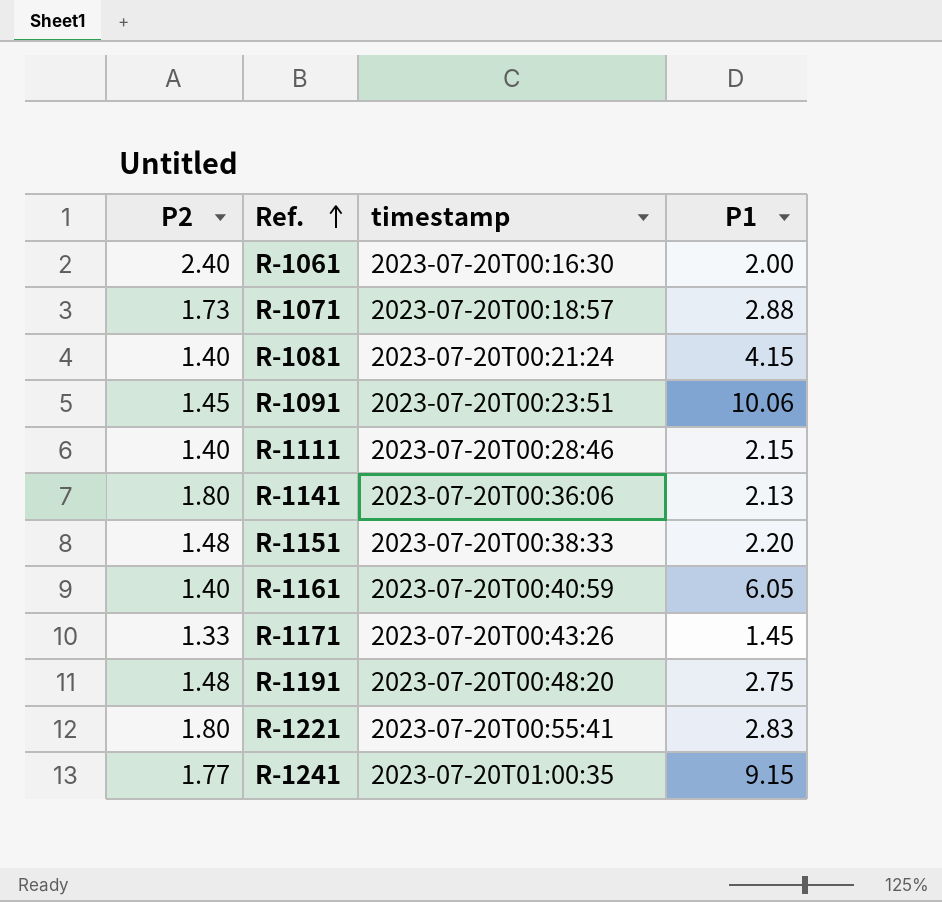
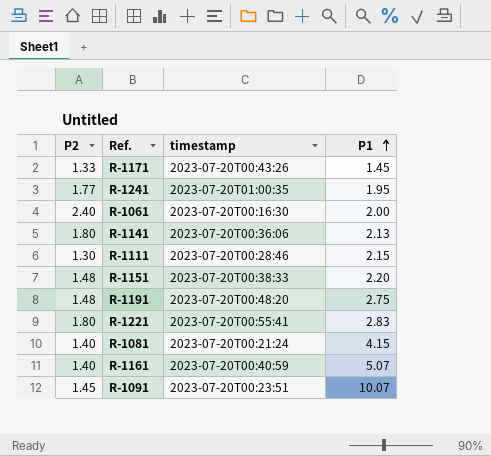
row order: Ref. ascending -> P1 ascending
row R-1071: 1.73 | 2023-07-20T00:18:57 | 2.88 -> none
R-1241 | P1: 9.15 -> 1.95
R-1111 | P2: 1.40 -> 1.30
R-1161 | P1: 6.05 -> 5.07
R-1091 | P1: 10.06 -> 10.07

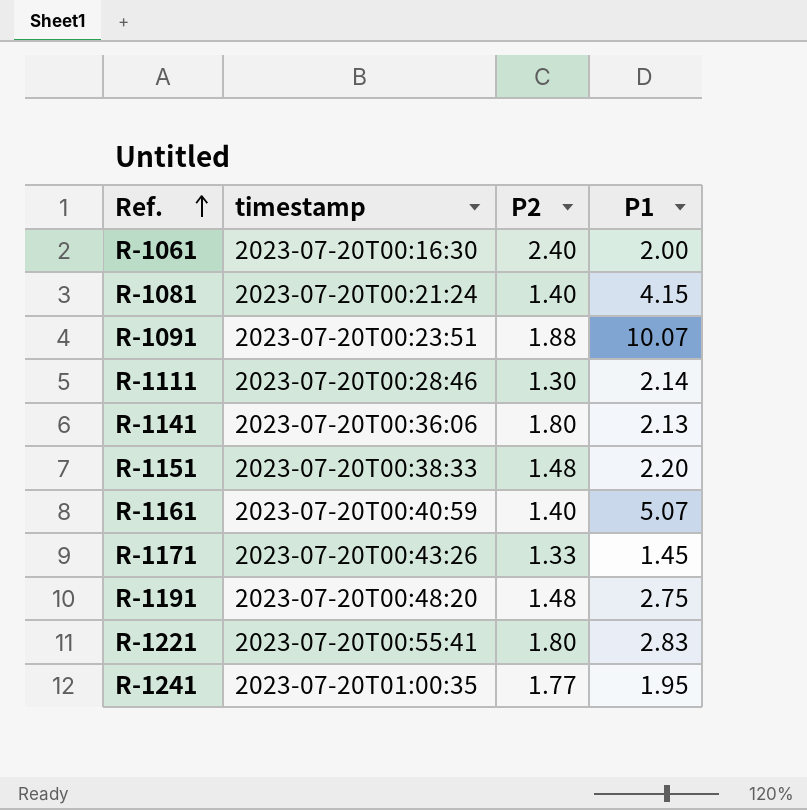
row order: P1 ascending -> Ref. ascending
column P2 | position: 1 -> 3
R-1091 | P2: 1.45 -> 1.88
R-1111 | P1: 2.15 -> 2.14

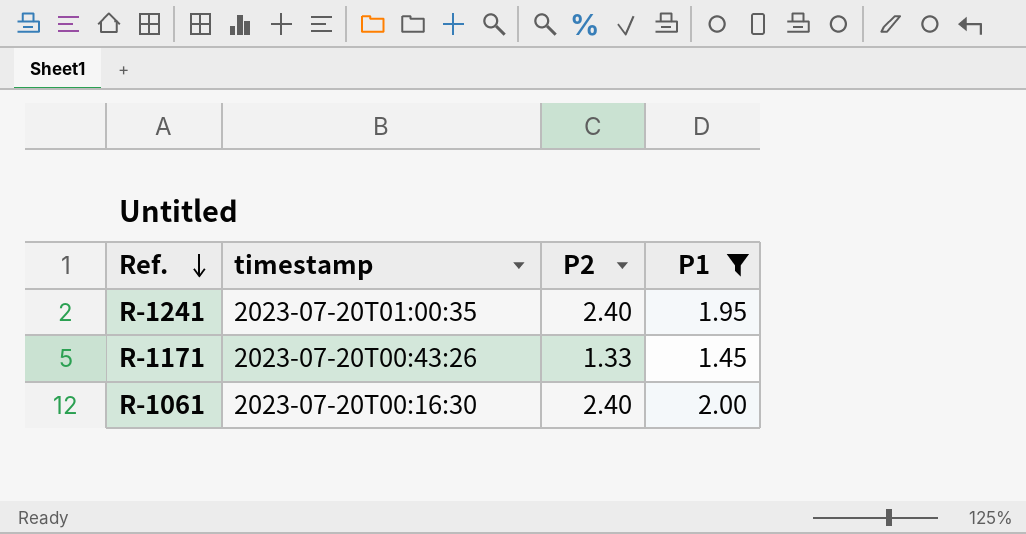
filter: none -> P1 <= 2.00
row order: Ref. ascending -> Ref. descending
R-1241 | P2: 1.77 -> 2.40

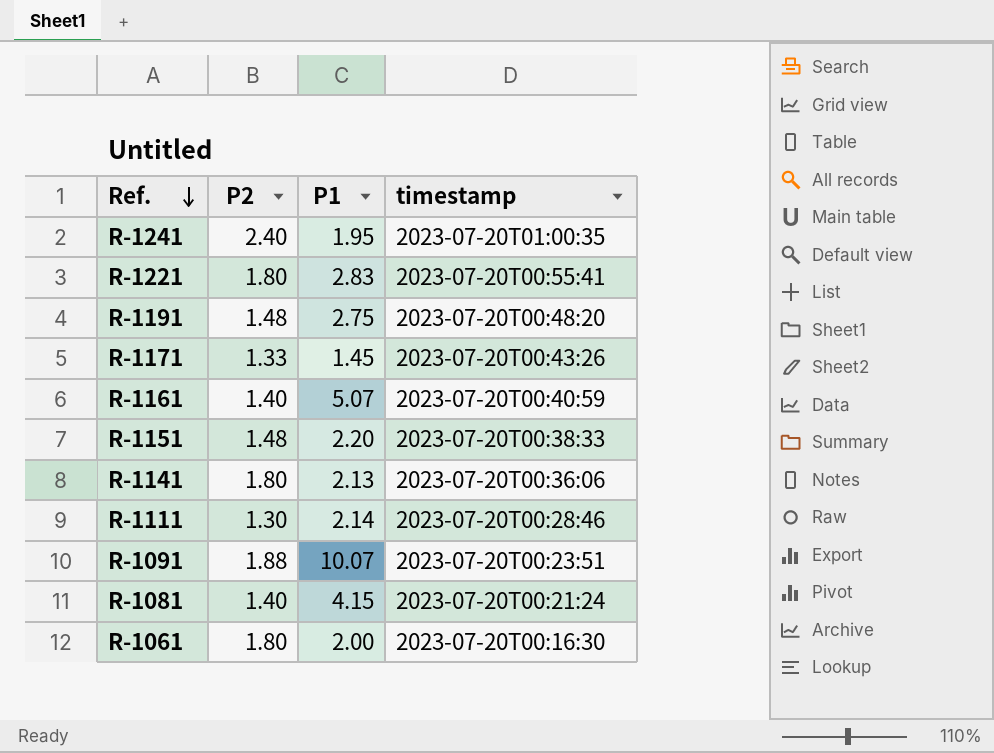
filter: P1 <= 2.00 -> none
column timestamp | position: 2 -> 4
R-1061 | P2: 2.40 -> 1.80

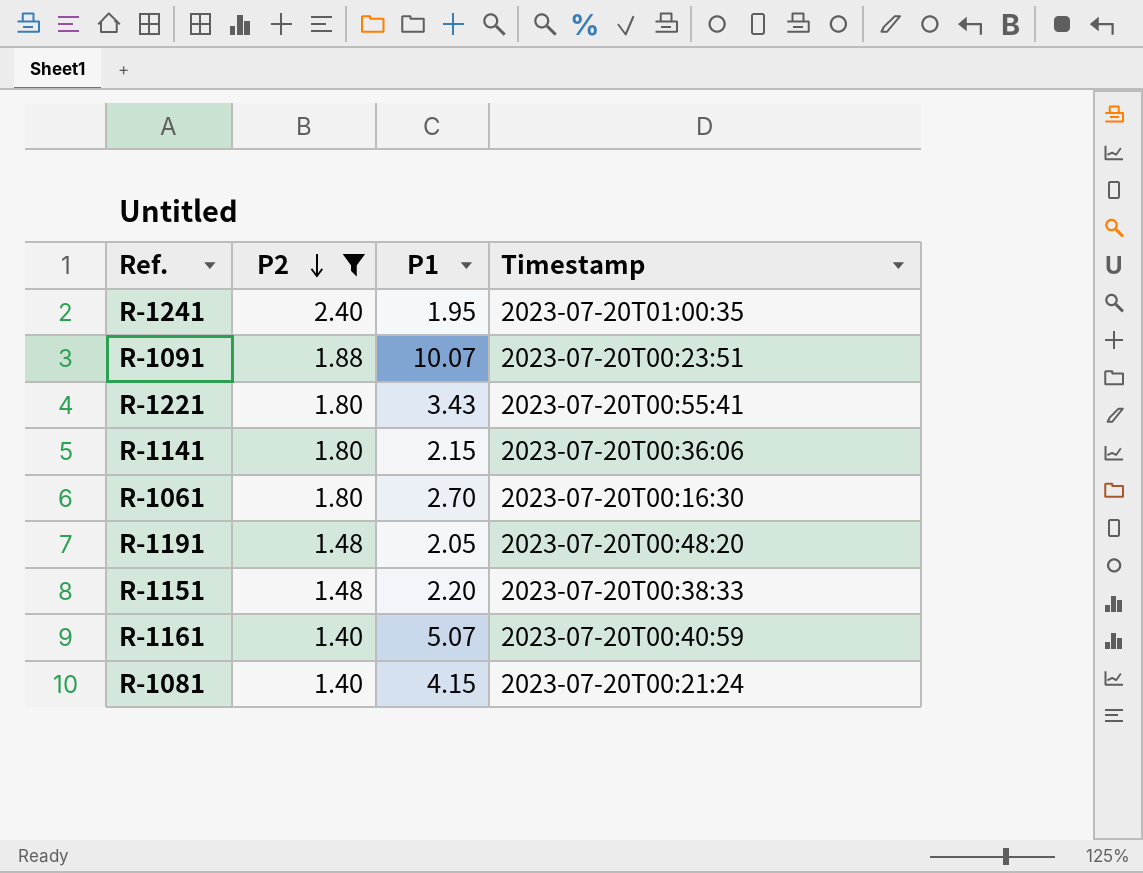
filter: none -> P2 >= 1.40
row order: Ref. descending -> P2 descending
column name: timestamp -> Timestamp
R-1221 | P1: 2.83 -> 3.43
R-1141 | P1: 2.13 -> 2.15
R-1061 | P1: 2.00 -> 2.70
R-1191 | P1: 2.75 -> 2.05

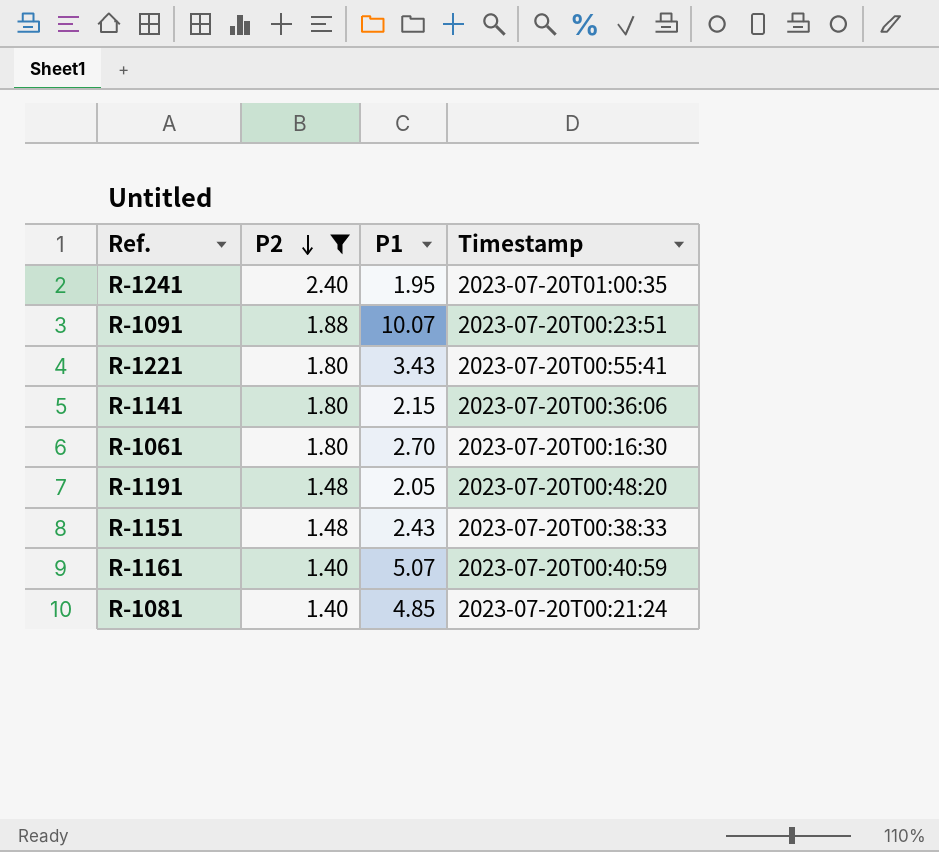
R-1151 | P1: 2.20 -> 2.43
R-1081 | P1: 4.15 -> 4.85

